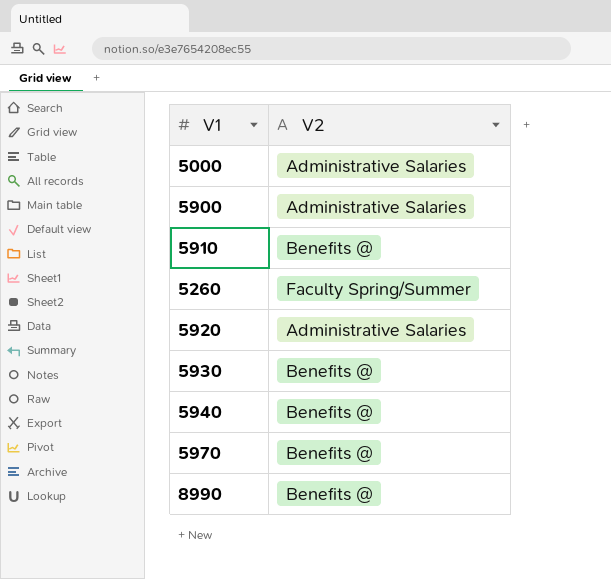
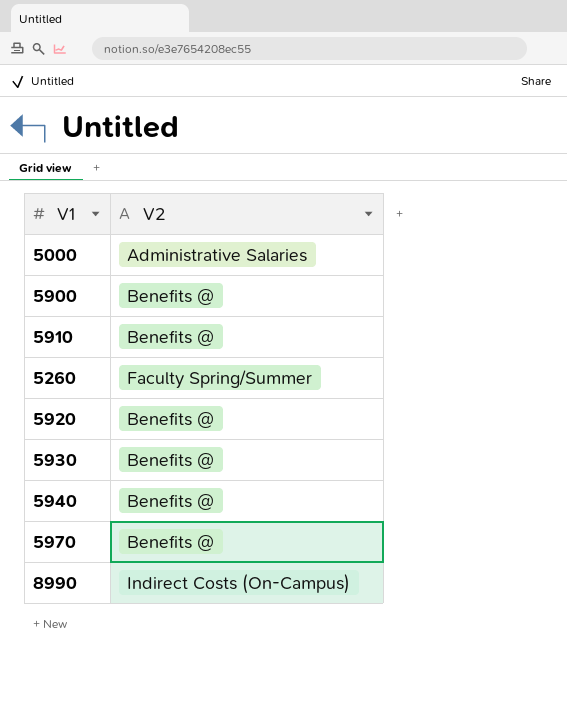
5900 | V2: Administrative Salaries -> Benefits @
5920 | V2: Administrative Salaries -> Benefits @
8990 | V2: Benefits @ -> Indirect Costs (On-Campus)

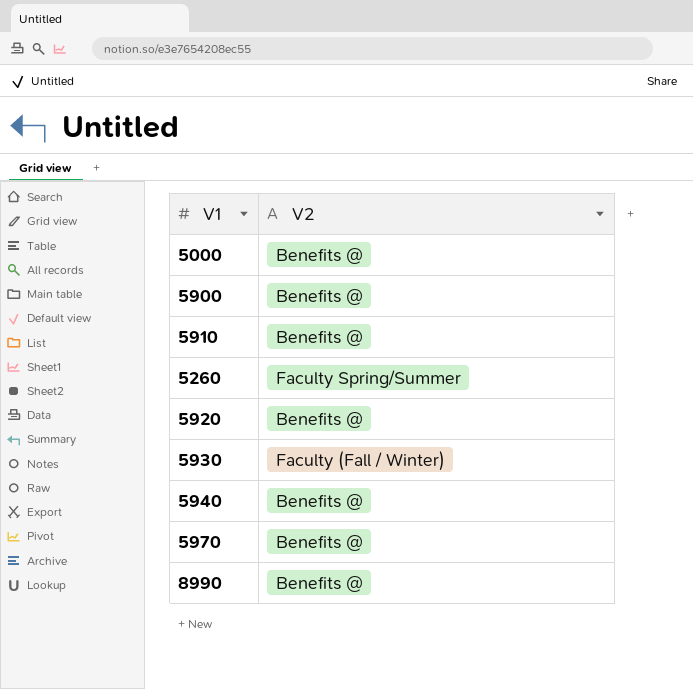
5000 | V2: Administrative Salaries -> Benefits @
5930 | V2: Benefits @ -> Faculty (Fall / Winter)
8990 | V2: Indirect Costs (On-Campus) -> Benefits @

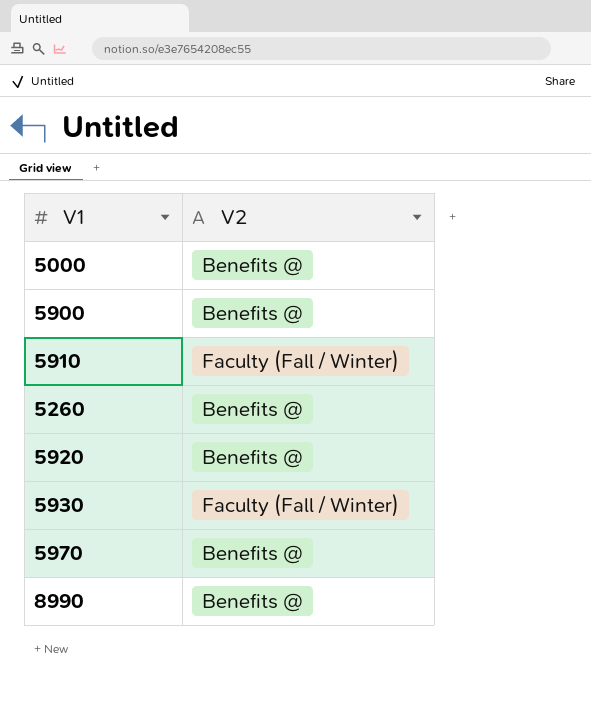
row 5940: Benefits @ -> none
5910 | V2: Benefits @ -> Faculty (Fall / Winter)
5260 | V2: Faculty Spring/Summer -> Benefits @

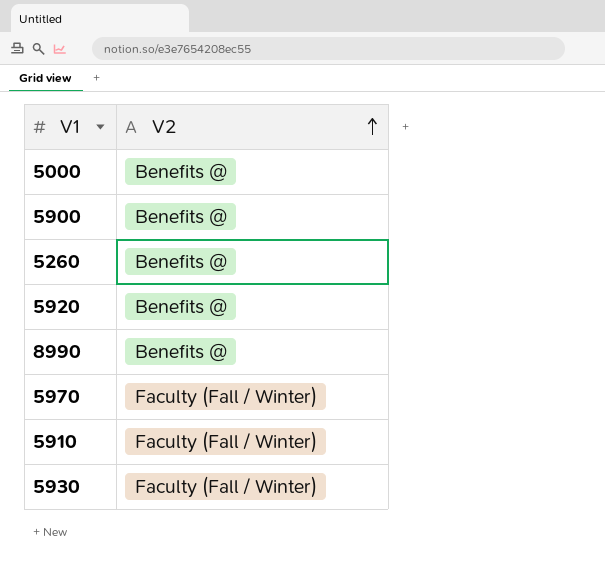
row order: none -> V2 ascending
5970 | V2: Benefits @ -> Faculty (Fall / Winter)

